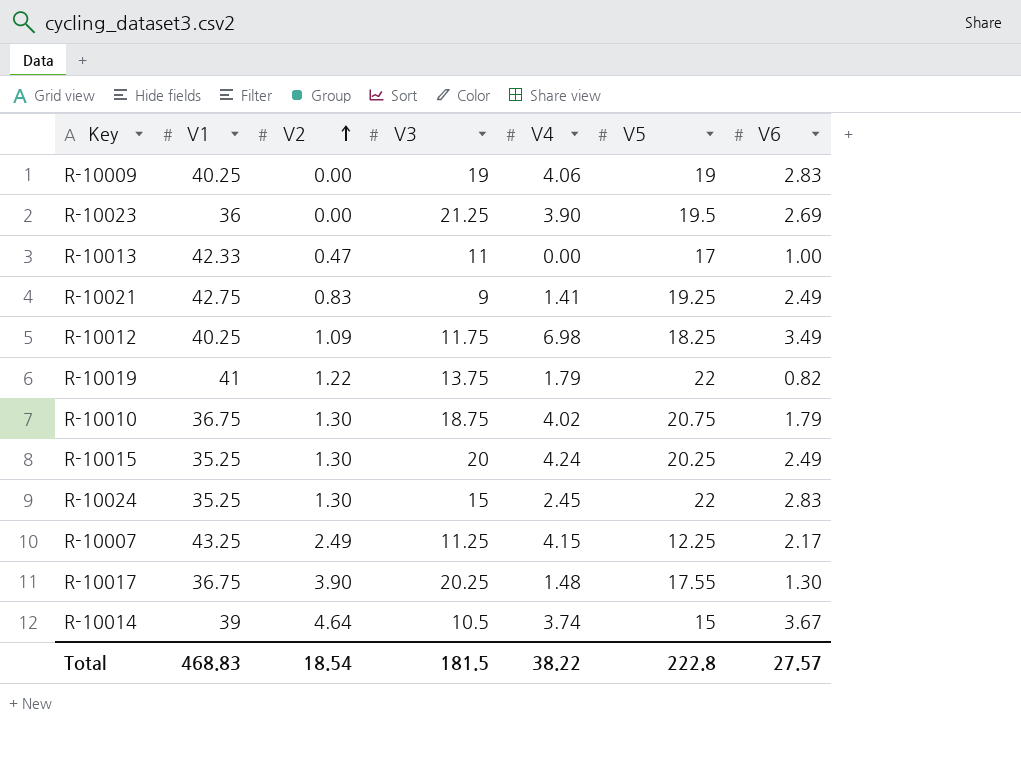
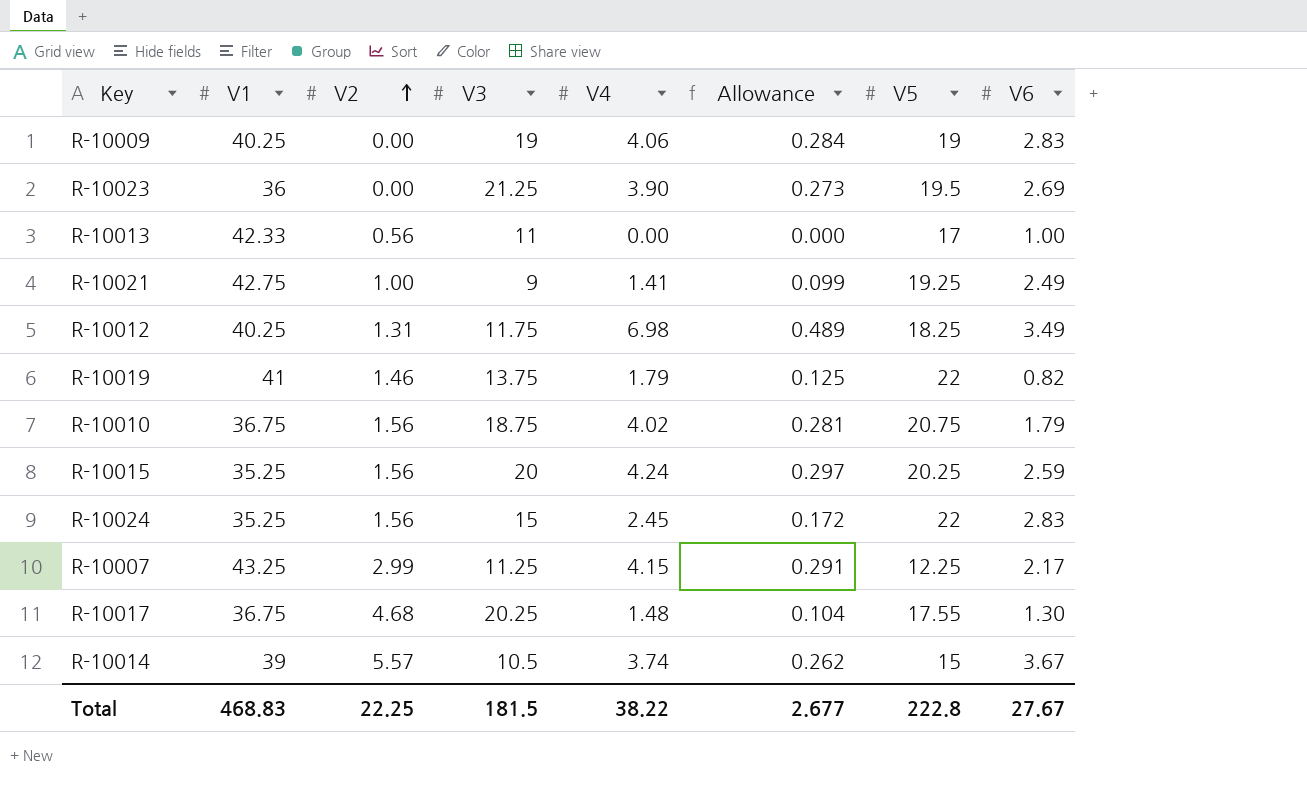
column Allowance | formula: none -> [V4] * 0.07
R-10013 | V2: 0.47 -> 0.56
R-10021 | V2: 0.83 -> 1.00
R-10012 | V2: 1.09 -> 1.31
R-10019 | V2: 1.22 -> 1.46
R-10010 | V2: 1.30 -> 1.56
R-10015 | V2: 1.30 -> 1.56
R-10015 | V6: 2.49 -> 2.59
R-10024 | V2: 1.30 -> 1.56
R-10007 | V2: 2.49 -> 2.99
R-10017 | V2: 3.90 -> 4.68
R-10014 | V2: 4.64 -> 5.57
Total | V2: 18.54 -> 22.25
Total | V6: 27.57 -> 27.67

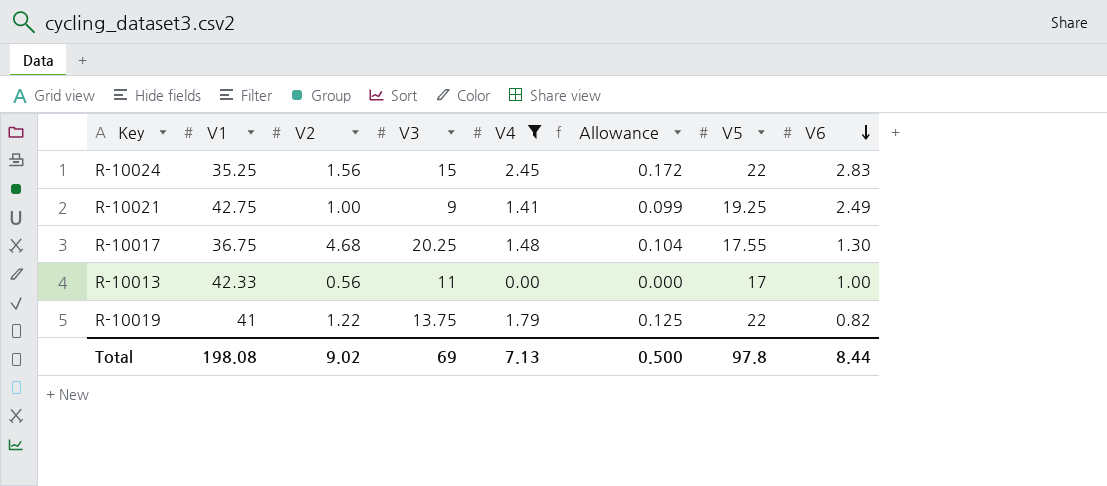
filter: none -> V4 <= 2.45
row order: V2 ascending -> V6 descending
R-10019 | V2: 1.46 -> 1.22
Total | V1: 468.83 -> 198.08
Total | V2: 22.25 -> 9.02
Total | V3: 181.5 -> 69
Total | V4: 38.22 -> 7.13
Total | Allowance: 2.677 -> 0.500
Total | V5: 222.8 -> 97.8
Total | V6: 27.67 -> 8.44

